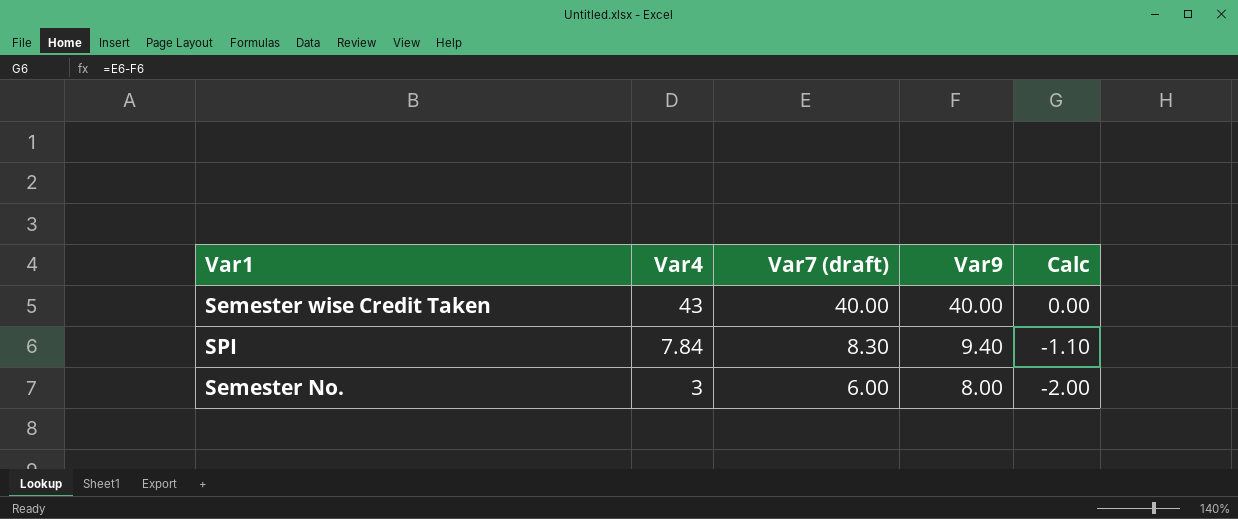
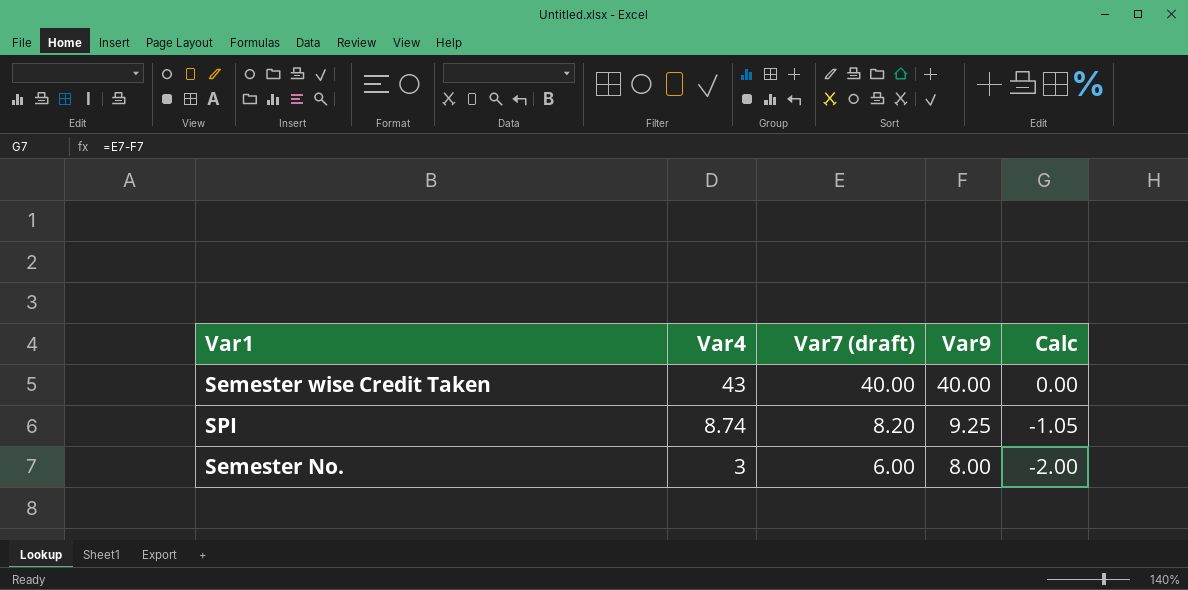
SPI | Var4: 7.84 -> 8.74
SPI | Var7 (draft): 8.30 -> 8.20
SPI | Var9: 9.40 -> 9.25
SPI | Calc: -1.10 -> -1.05

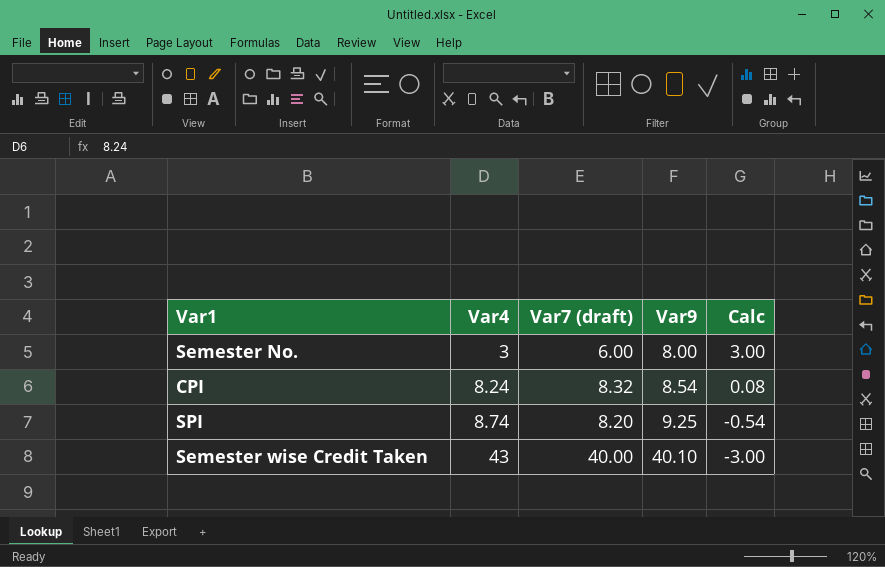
row order: Var4 descending -> Var4 ascending
column Calc | formula: [Var7 (draft)] - [Var9] -> [Var7 (draft)] - [Var4]
row CPI: none -> 8.24 | 8.32 | 8.54 | 0.08
Semester wise Credit Taken | Var9: 40.00 -> 40.10

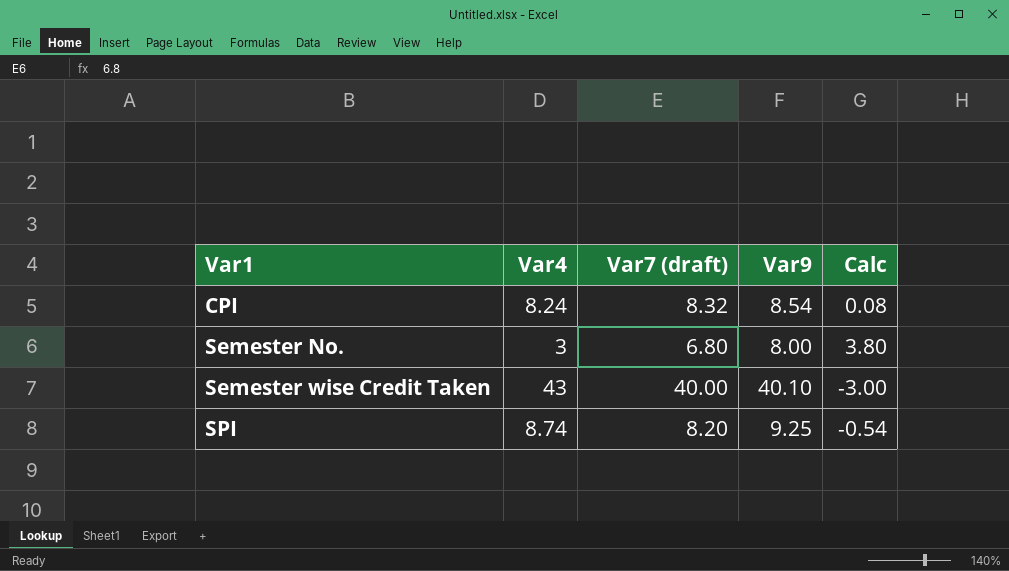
row order: Var4 ascending -> Var1 ascending
Semester No. | Var7 (draft): 6.00 -> 6.80
Semester No. | Calc: 3.00 -> 3.80

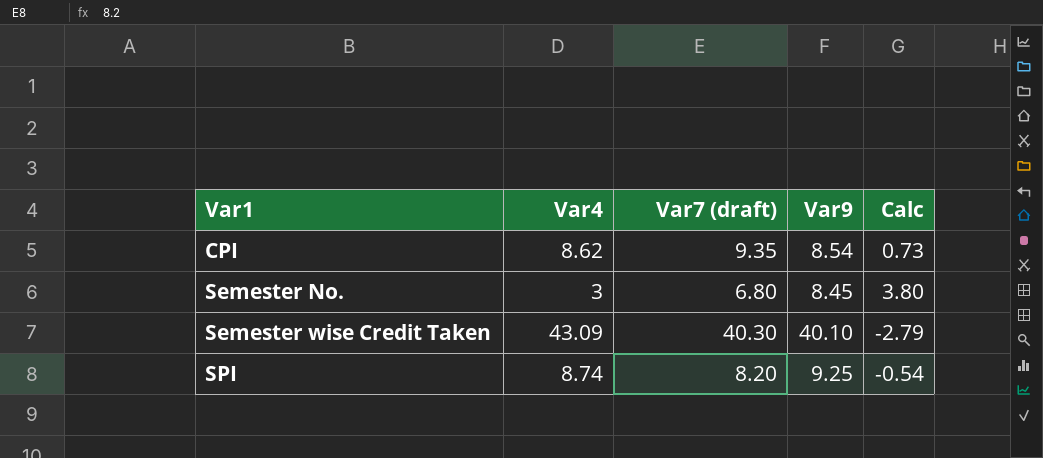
CPI | Var4: 8.24 -> 8.62
CPI | Var7 (draft): 8.32 -> 9.35
CPI | Calc: 0.08 -> 0.73
Semester No. | Var9: 8.00 -> 8.45
Semester wise Credit Taken | Var4: 43 -> 43.09
Semester wise Credit Taken | Var7 (draft): 40.00 -> 40.30
Semester wise Credit Taken | Calc: -3.00 -> -2.79

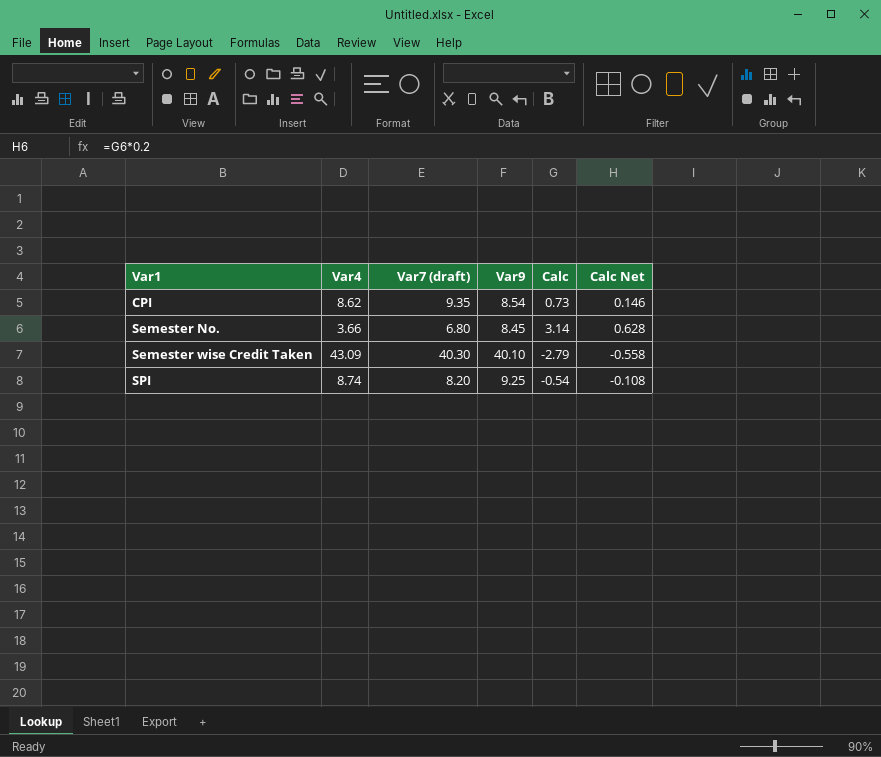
column Calc Net | formula: none -> [Calc] * 0.2
Semester No. | Var4: 3 -> 3.66
Semester No. | Calc: 3.80 -> 3.14

